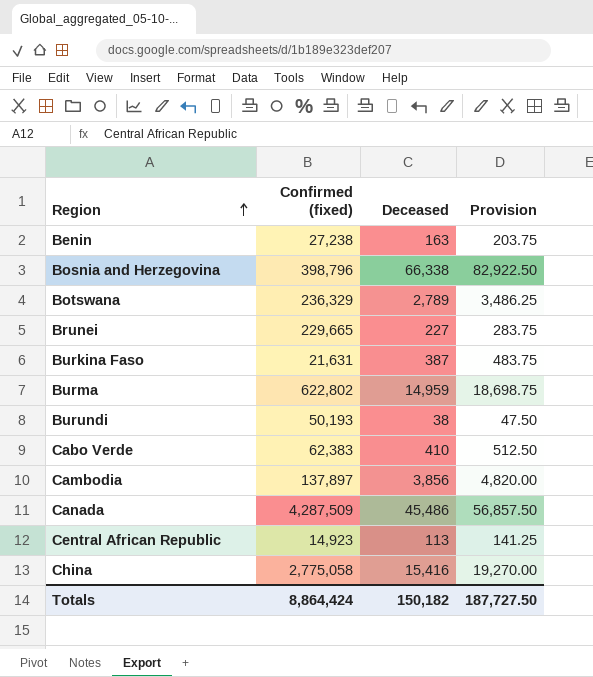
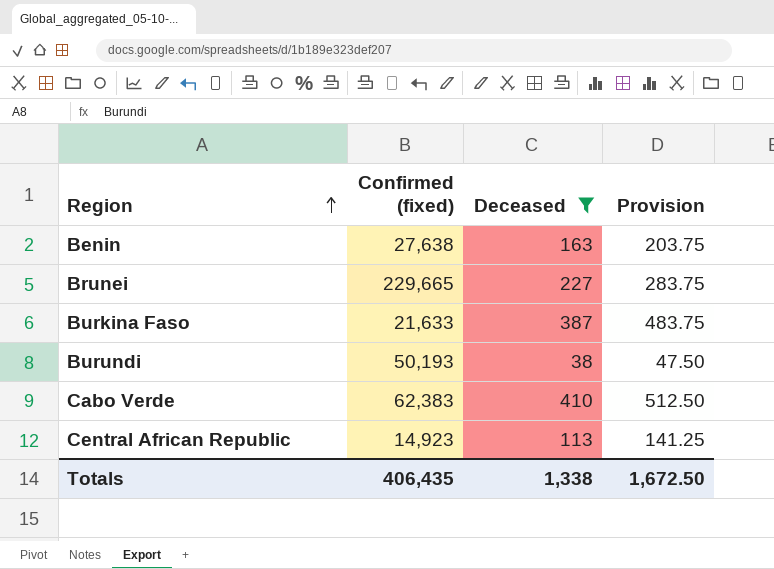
filter: none -> Deceased <= 410
Benin | Confirmed (fixed): 27,238 -> 27,638
Burkina Faso | Confirmed (fixed): 21,631 -> 21,633
Totals | Confirmed (fixed): 8,864,424 -> 406,435
Totals | Deceased: 150,182 -> 1,338
Totals | Provision: 187,727.50 -> 1,672.50

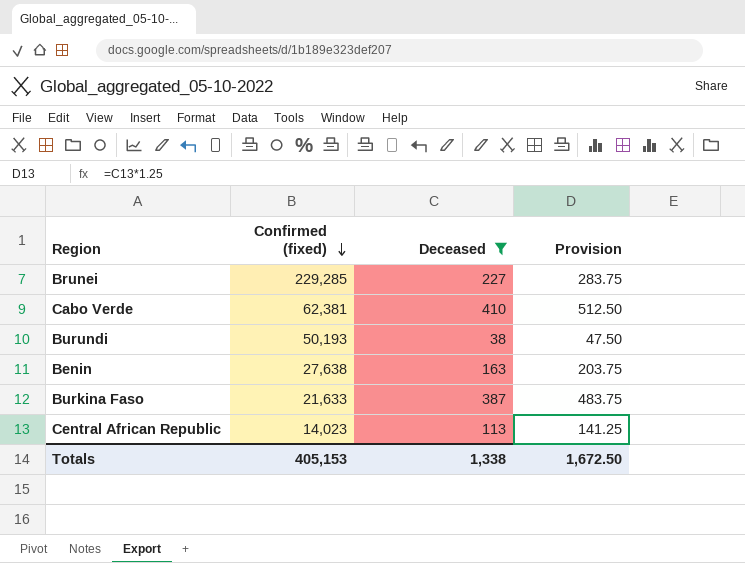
row order: Region ascending -> Confirmed (fixed) descending
Brunei | Confirmed (fixed): 229,665 -> 229,285
Cabo Verde | Confirmed (fixed): 62,383 -> 62,381
Central African Republic | Confirmed (fixed): 14,923 -> 14,023
Totals | Confirmed (fixed): 406,435 -> 405,153

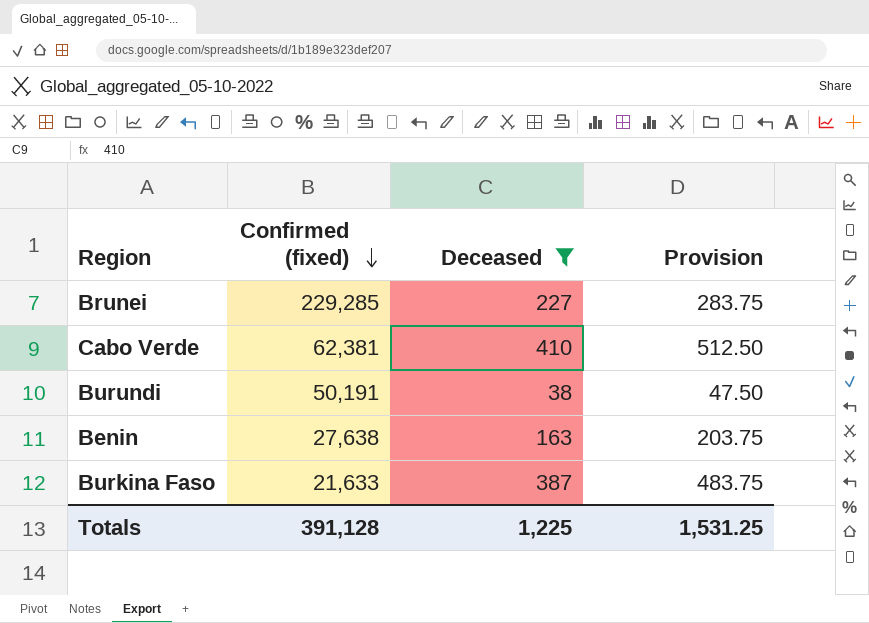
row Central African Republic: 14,023 | 113 | 141.25 -> none
Burundi | Confirmed (fixed): 50,193 -> 50,191
Totals | Confirmed (fixed): 405,153 -> 391,128
Totals | Deceased: 1,338 -> 1,225
Totals | Provision: 1,672.50 -> 1,531.25

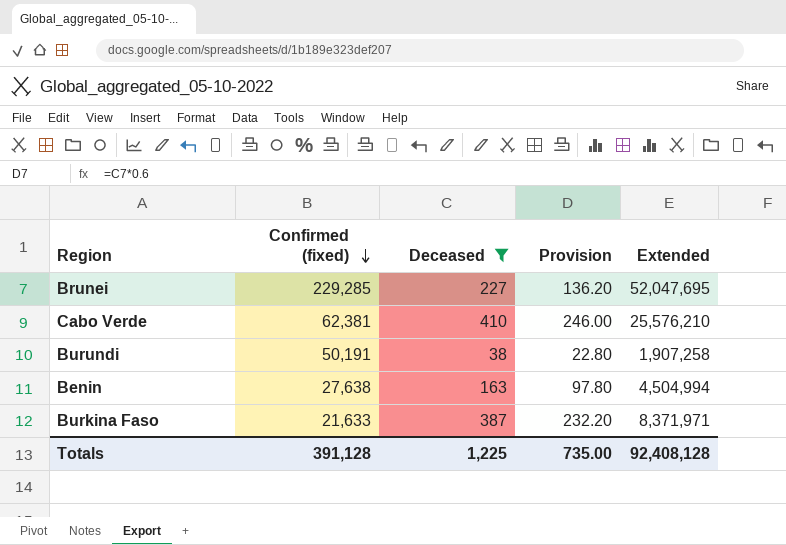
column Provision | formula: [Deceased] * 1.25 -> [Deceased] * 0.6
column Extended | formula: none -> [Confirmed (fixed)] * [Deceased]
Totals | Provision: 1,531.25 -> 735.00

